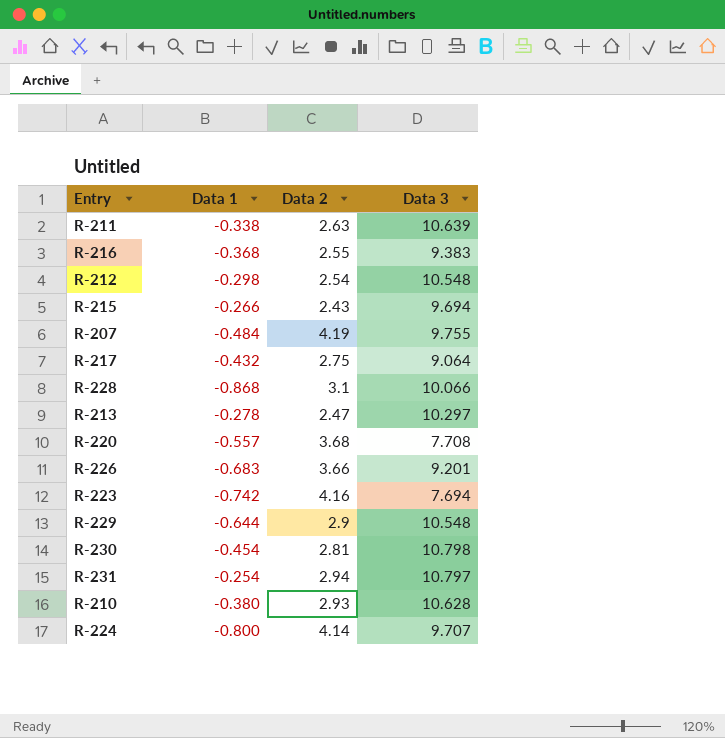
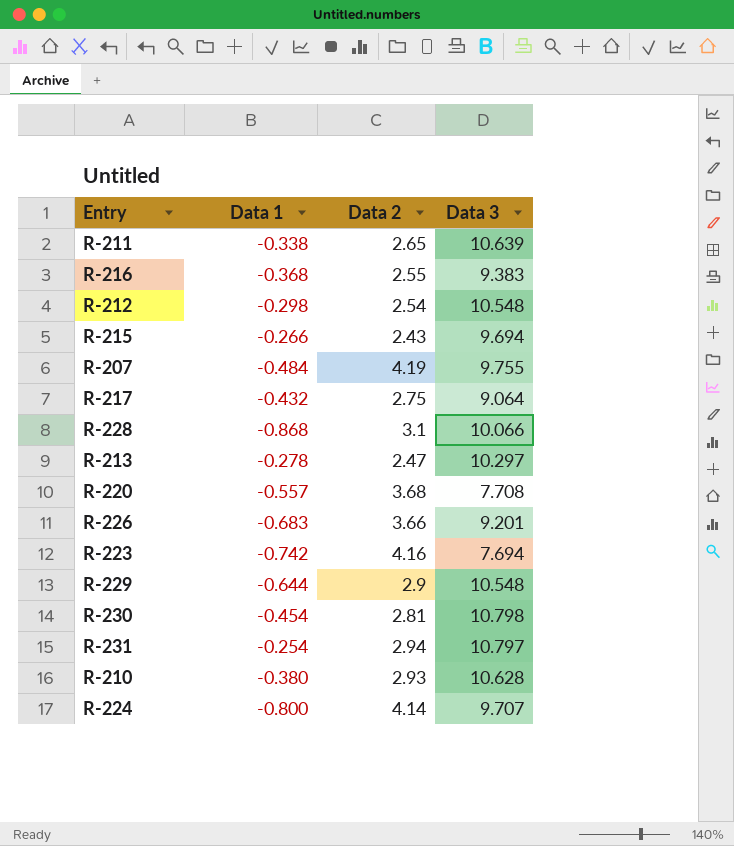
R-211 | Data 2: 2.63 -> 2.65

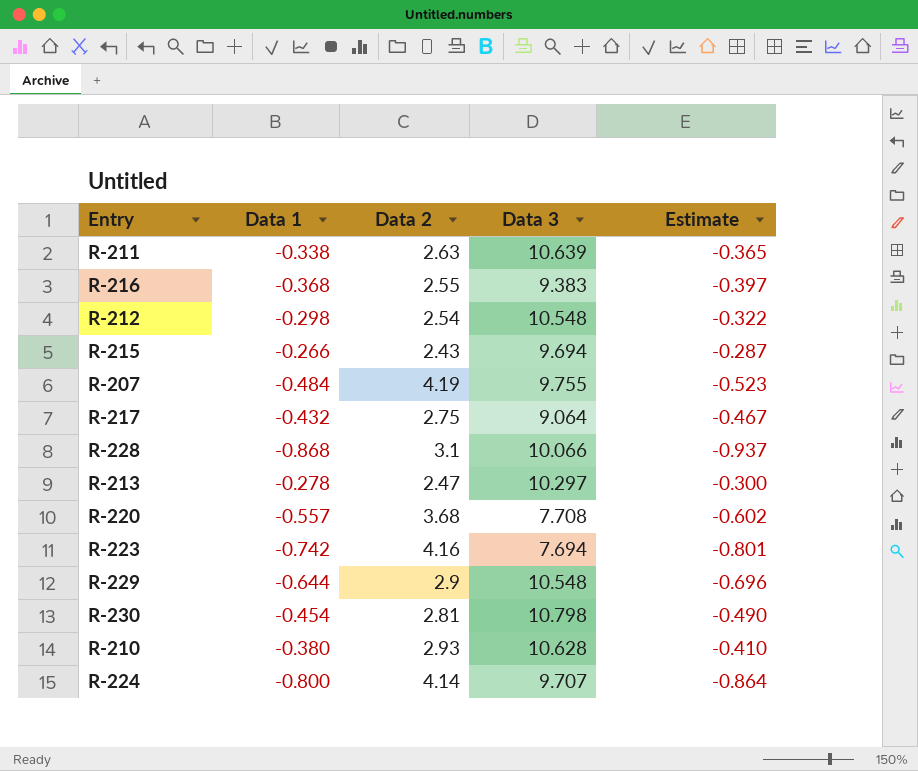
column Estimate | formula: none -> [Data 1] * 1.08
row R-226: -0.683 | 3.66 | 9.201 -> none
row R-231: -0.254 | 2.94 | 10.797 -> none
R-211 | Data 2: 2.65 -> 2.63

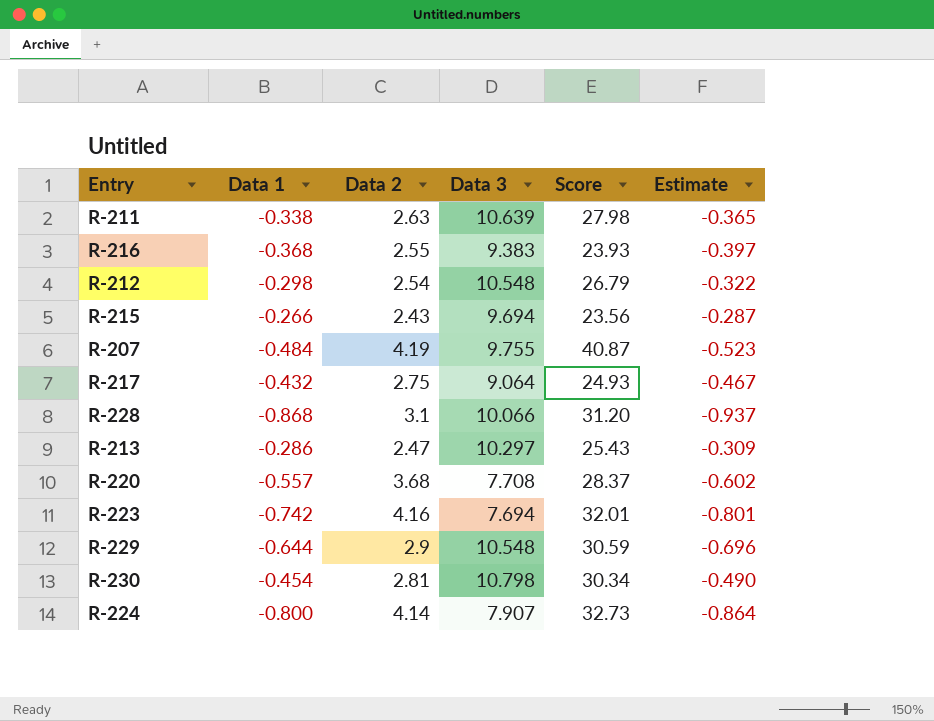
column Score | formula: none -> [Data 2] * [Data 3]
row R-210: -0.380 | 2.93 | 10.628 | -0.410 -> none
R-213 | Data 1: -0.278 -> -0.286
R-213 | Estimate: -0.300 -> -0.309
R-224 | Data 3: 9.707 -> 7.907

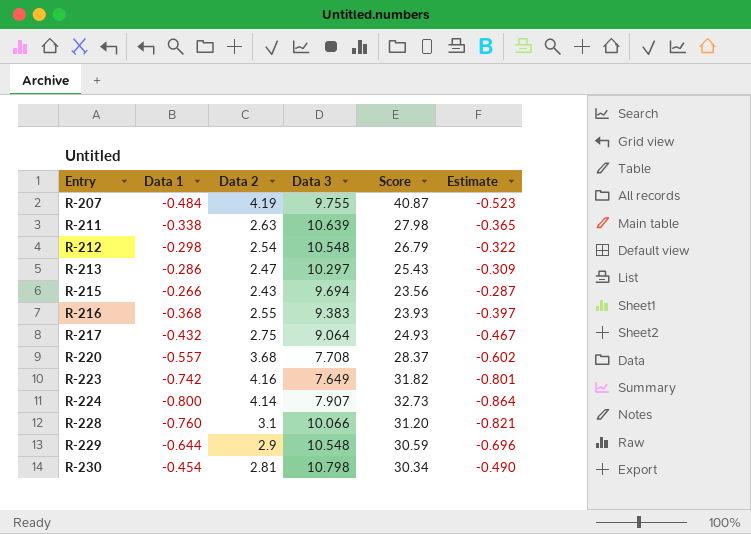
row order: none -> Entry ascending
R-223 | Data 3: 7.694 -> 7.649
R-223 | Score: 32.01 -> 31.82
R-228 | Data 1: -0.868 -> -0.760
R-228 | Estimate: -0.937 -> -0.821

